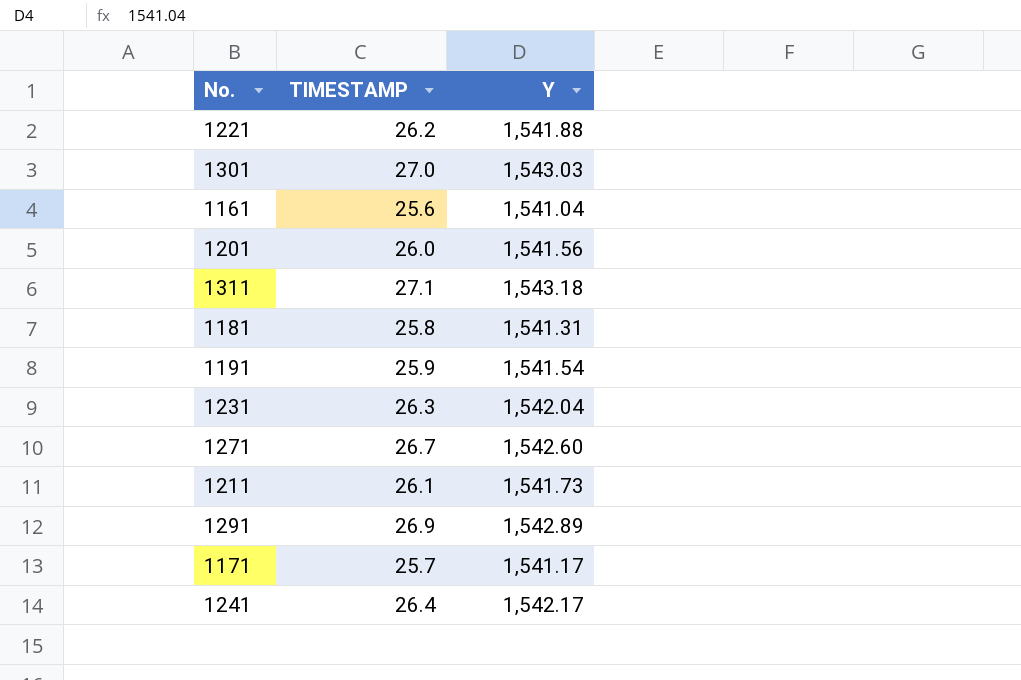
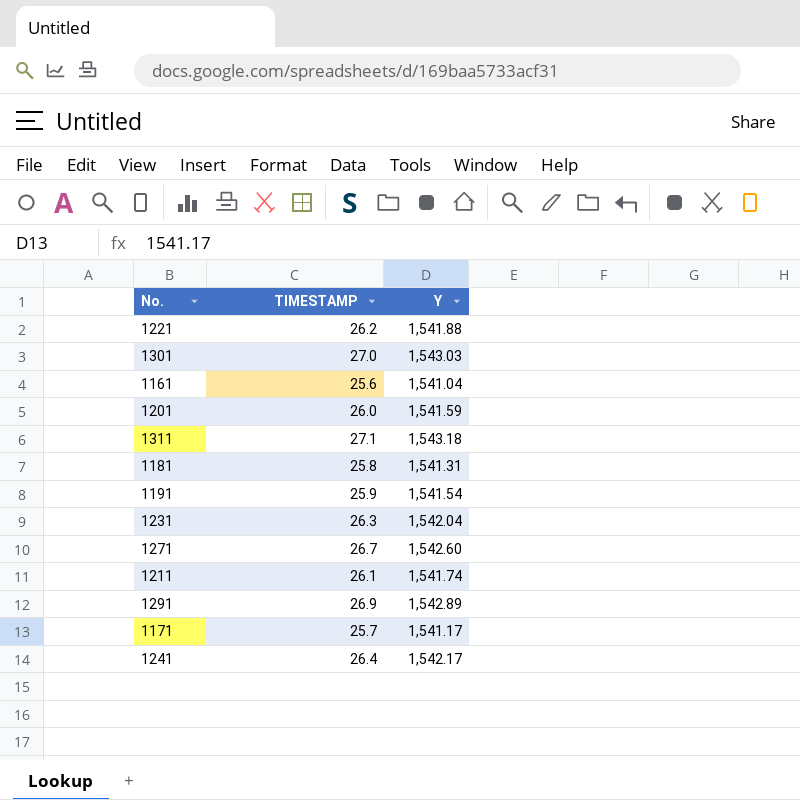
1201 | Y: 1,541.56 -> 1,541.59
1211 | Y: 1,541.73 -> 1,541.74

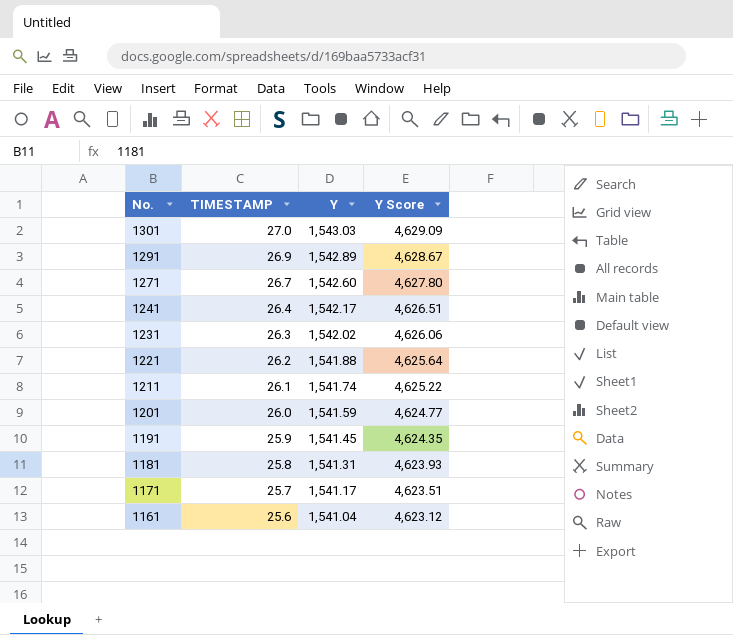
row order: none -> No. descending
column Y Score | formula: none -> [Y] * 3
row 1311: 27.1 | 1,543.18 -> none
1231 | Y: 1,542.04 -> 1,542.02
1191 | Y: 1,541.54 -> 1,541.45

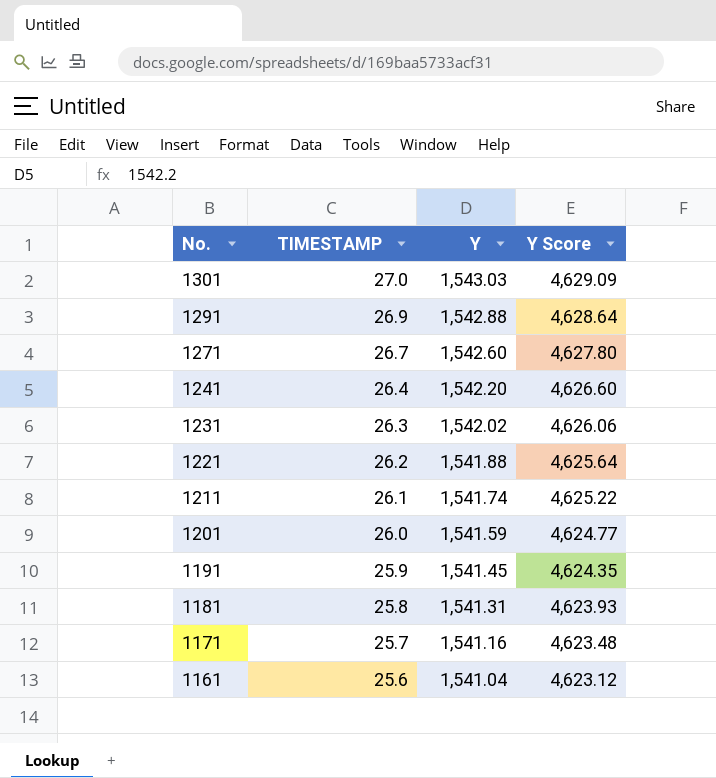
1291 | Y: 1,542.89 -> 1,542.88
1291 | Y Score: 4,628.67 -> 4,628.64
1241 | Y: 1,542.17 -> 1,542.20
1241 | Y Score: 4,626.51 -> 4,626.60
1171 | Y: 1,541.17 -> 1,541.16
1171 | Y Score: 4,623.51 -> 4,623.48

